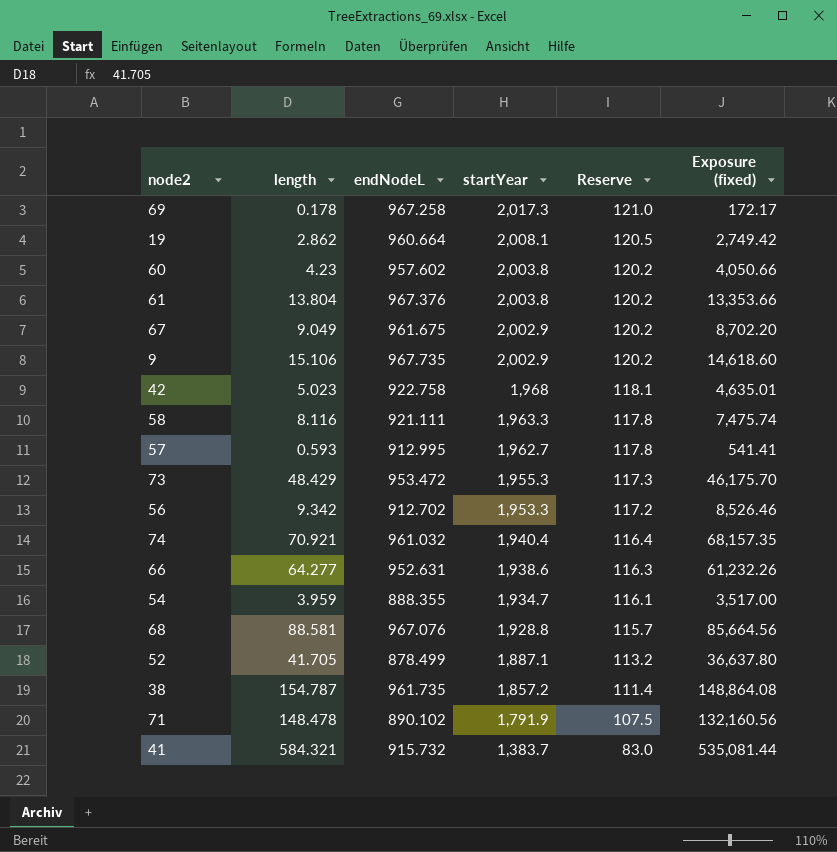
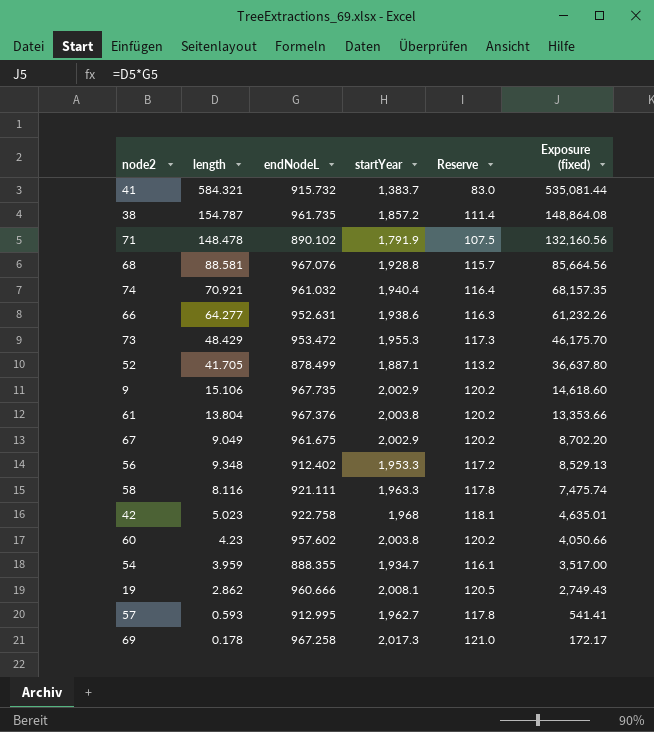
row order: startYear descending -> Exposure (fixed) descending
56 | length: 9.342 -> 9.348
56 | endNodeL: 912.702 -> 912.402
56 | Exposure (fixed): 8,526.46 -> 8,529.13
19 | endNodeL: 960.664 -> 960.666
19 | Exposure (fixed): 2,749.42 -> 2,749.43

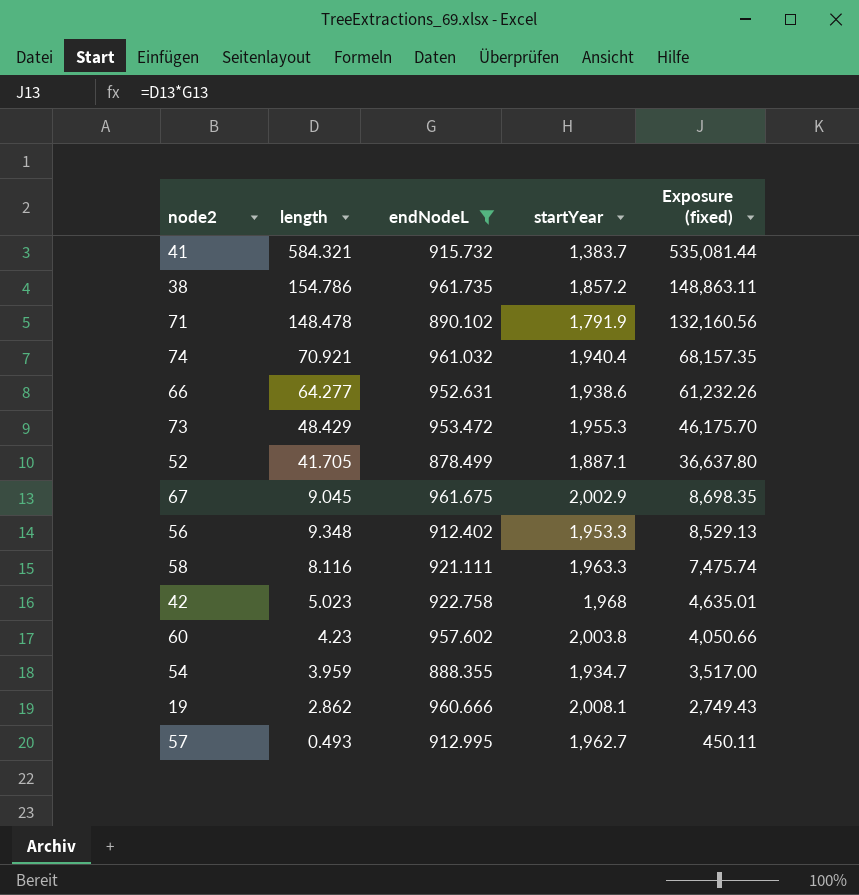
filter: none -> endNodeL <= 961.735
column Reserve | formula: [startYear] * 0.06 -> none
38 | length: 154.787 -> 154.786
38 | Exposure (fixed): 148,864.08 -> 148,863.11
67 | length: 9.049 -> 9.045
67 | Exposure (fixed): 8,702.20 -> 8,698.35
57 | length: 0.593 -> 0.493
57 | Exposure (fixed): 541.41 -> 450.11

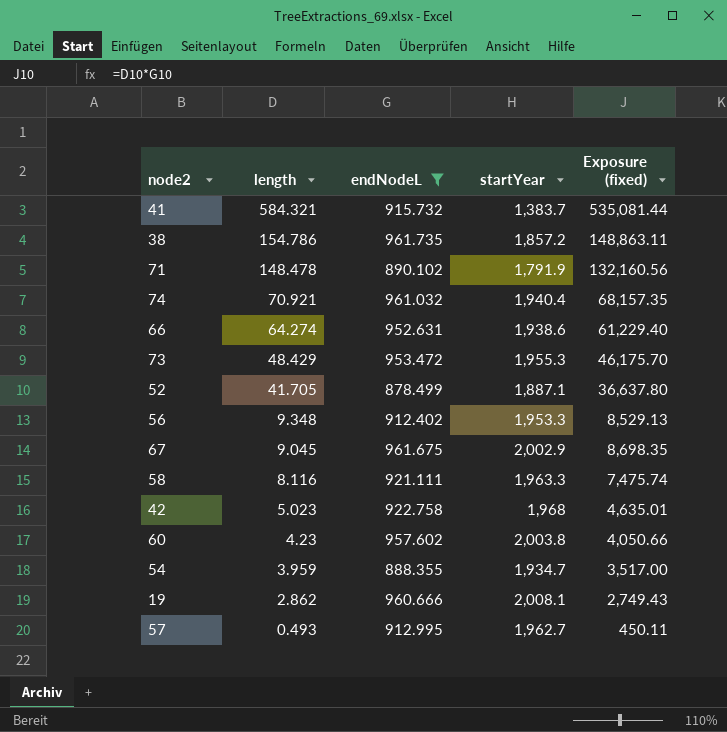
row order: Exposure (fixed) descending -> length descending
66 | length: 64.277 -> 64.274
66 | Exposure (fixed): 61,232.26 -> 61,229.40

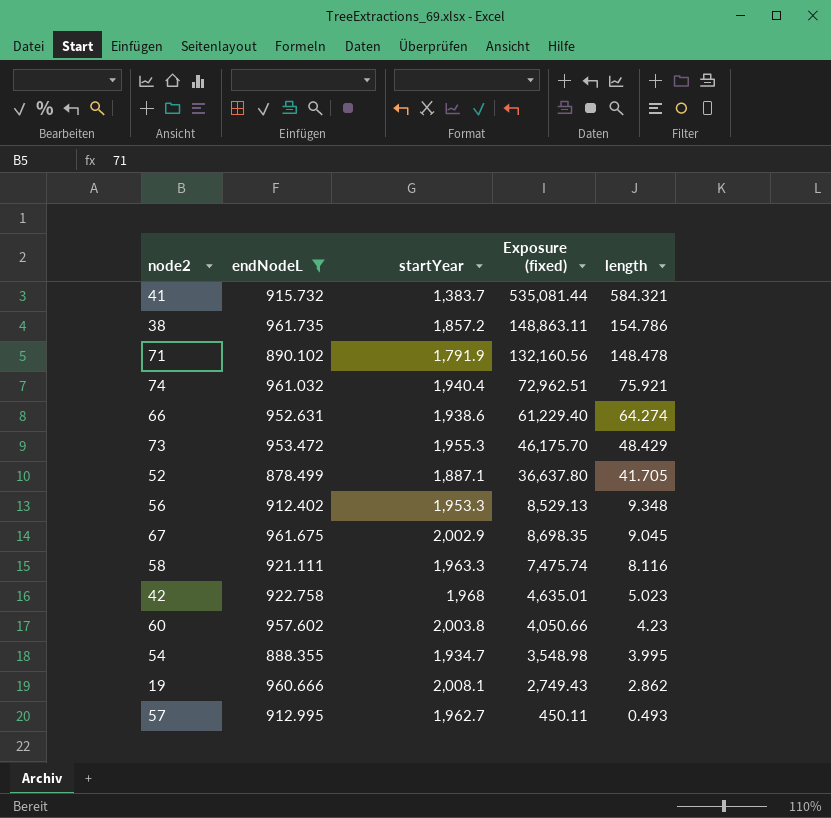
column length | position: 2 -> 5
74 | Exposure (fixed): 68,157.35 -> 72,962.51
74 | length: 70.921 -> 75.921
54 | Exposure (fixed): 3,517.00 -> 3,548.98
54 | length: 3.959 -> 3.995

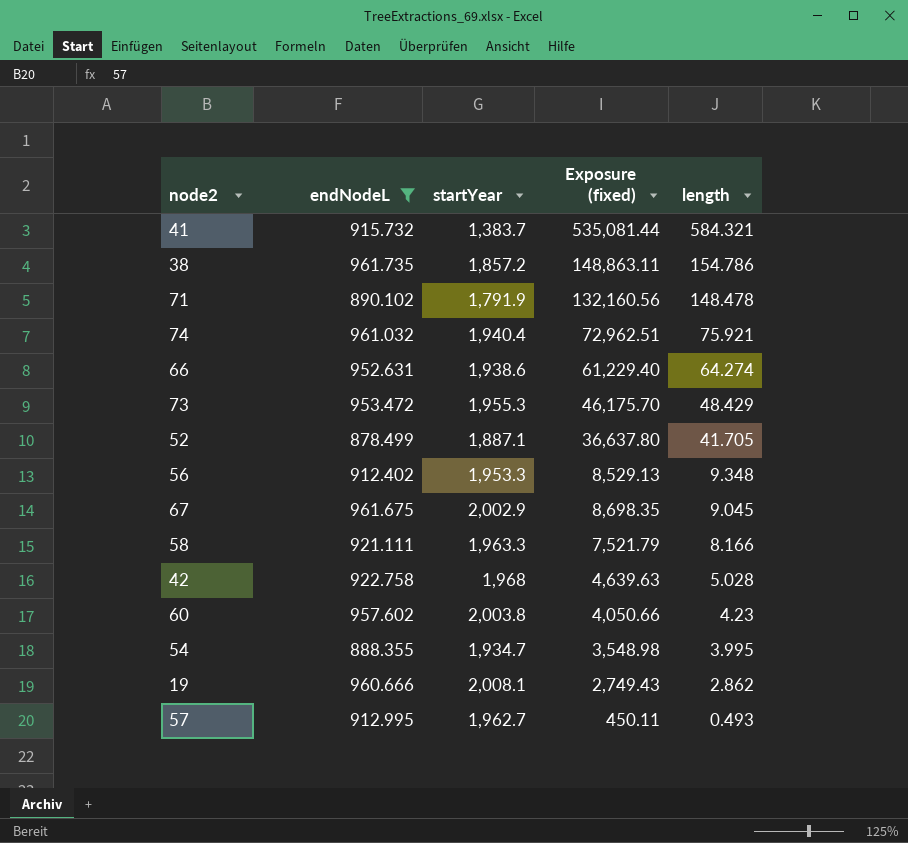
58 | Exposure (fixed): 7,475.74 -> 7,521.79
58 | length: 8.116 -> 8.166
42 | Exposure (fixed): 4,635.01 -> 4,639.63
42 | length: 5.023 -> 5.028

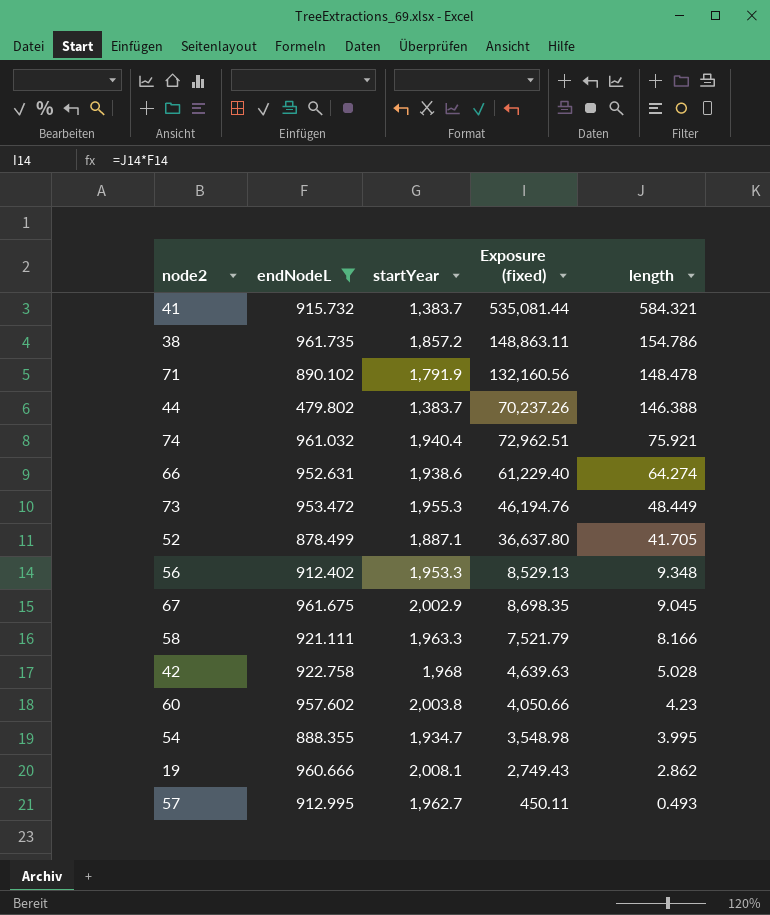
row 44: none -> 479.802 | 1,383.7 | 70,237.26 | 146.388
73 | Exposure (fixed): 46,175.70 -> 46,194.76
73 | length: 48.429 -> 48.449

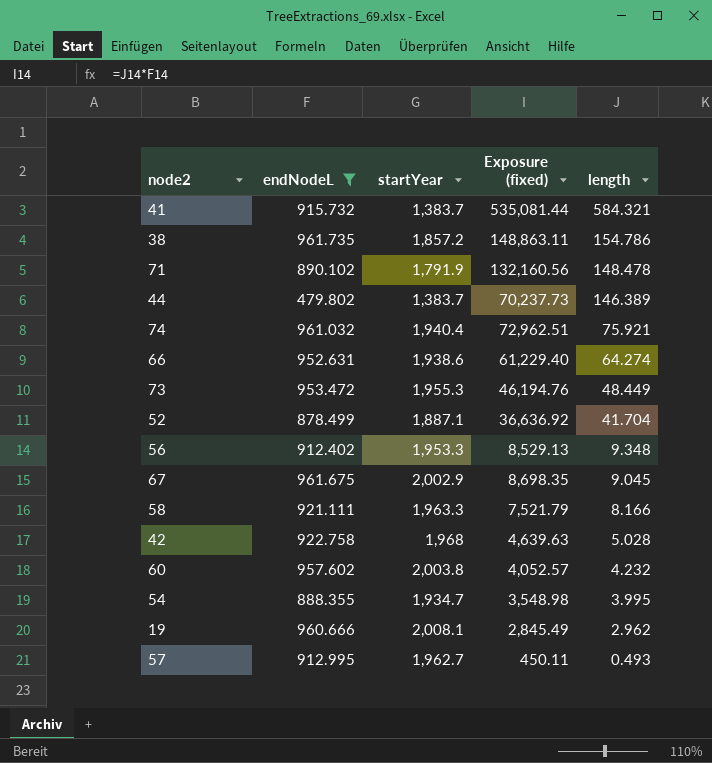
44 | Exposure (fixed): 70,237.26 -> 70,237.73
44 | length: 146.388 -> 146.389
52 | Exposure (fixed): 36,637.80 -> 36,636.92
52 | length: 41.705 -> 41.704
60 | Exposure (fixed): 4,050.66 -> 4,052.57
60 | length: 4.23 -> 4.232
19 | Exposure (fixed): 2,749.43 -> 2,845.49
19 | length: 2.862 -> 2.962

